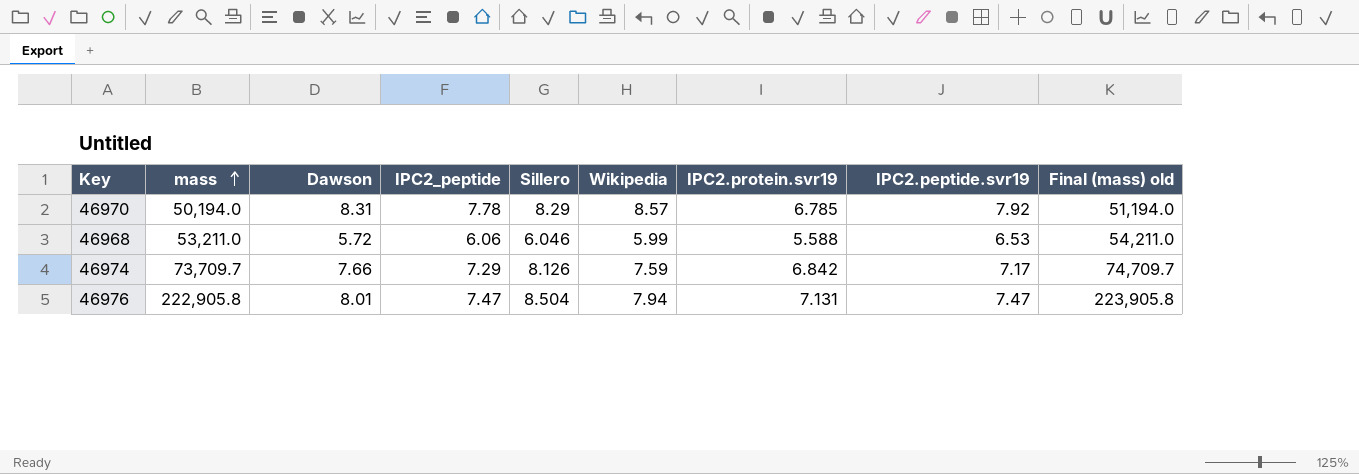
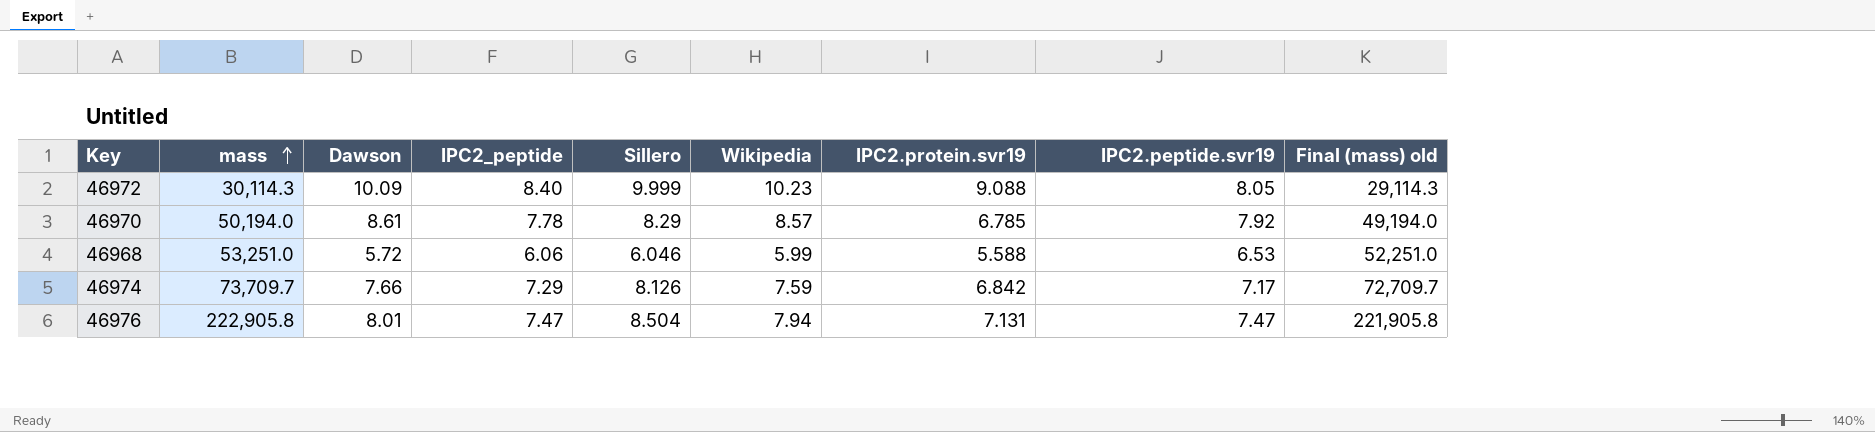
column Final (mass) old | formula: [mass] + 1000 -> [mass] - 1000
row 46972: none -> 30,114.3 | 10.09 | 8.40 | 9.999 | 10.23 | 9.088 | 8.05 | 29,114.3
46970 | Dawson: 8.31 -> 8.61
46968 | mass: 53,211.0 -> 53,251.0

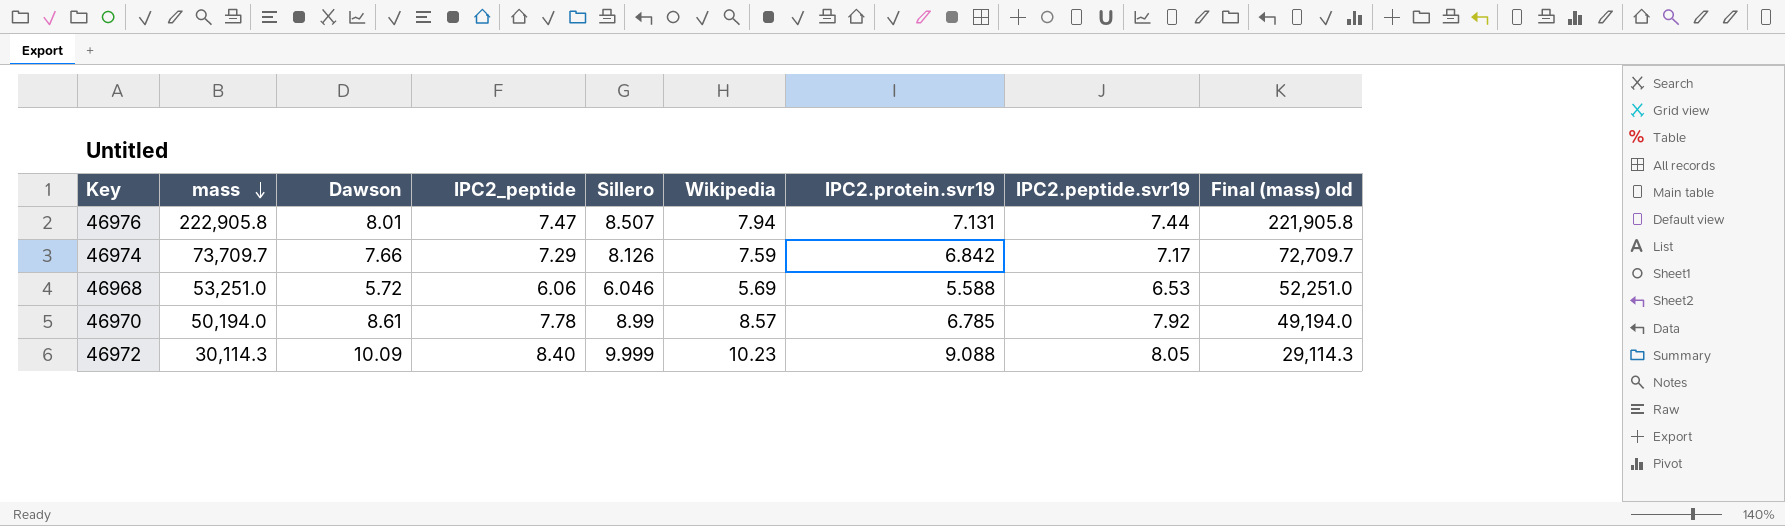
row order: mass ascending -> mass descending
46976 | Sillero: 8.504 -> 8.507
46976 | IPC2.peptide.svr19: 7.47 -> 7.44
46968 | Wikipedia: 5.99 -> 5.69
46970 | Sillero: 8.29 -> 8.99

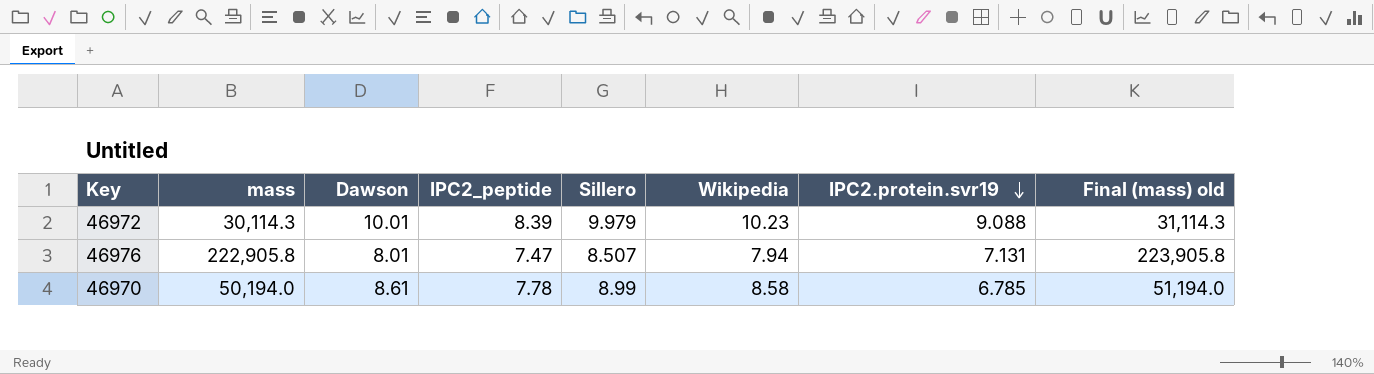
row order: mass descending -> IPC2.protein.svr19 descending
column IPC2.peptide.svr19 | position: 8 -> none
column Final (mass) old | formula: [mass] - 1000 -> [mass] + 1000
row 46974: 73,709.7 | 7.66 | 7.29 | 8.126 | 7.59 | 6.842 | 7.17 | 72,709.7 -> none
row 46968: 53,251.0 | 5.72 | 6.06 | 6.046 | 5.69 | 5.588 | 6.53 | 52,251.0 -> none
46972 | Dawson: 10.09 -> 10.01
46972 | IPC2_peptide: 8.40 -> 8.39
46972 | Sillero: 9.999 -> 9.979
46970 | Wikipedia: 8.57 -> 8.58

